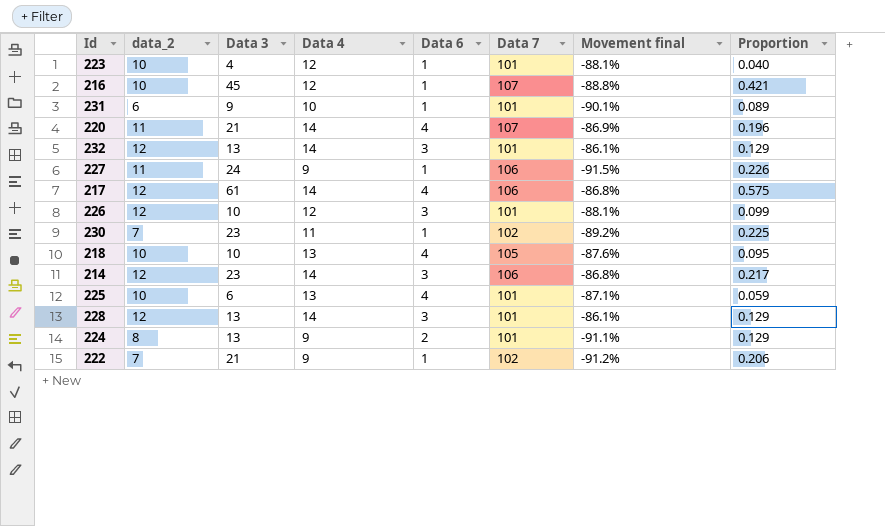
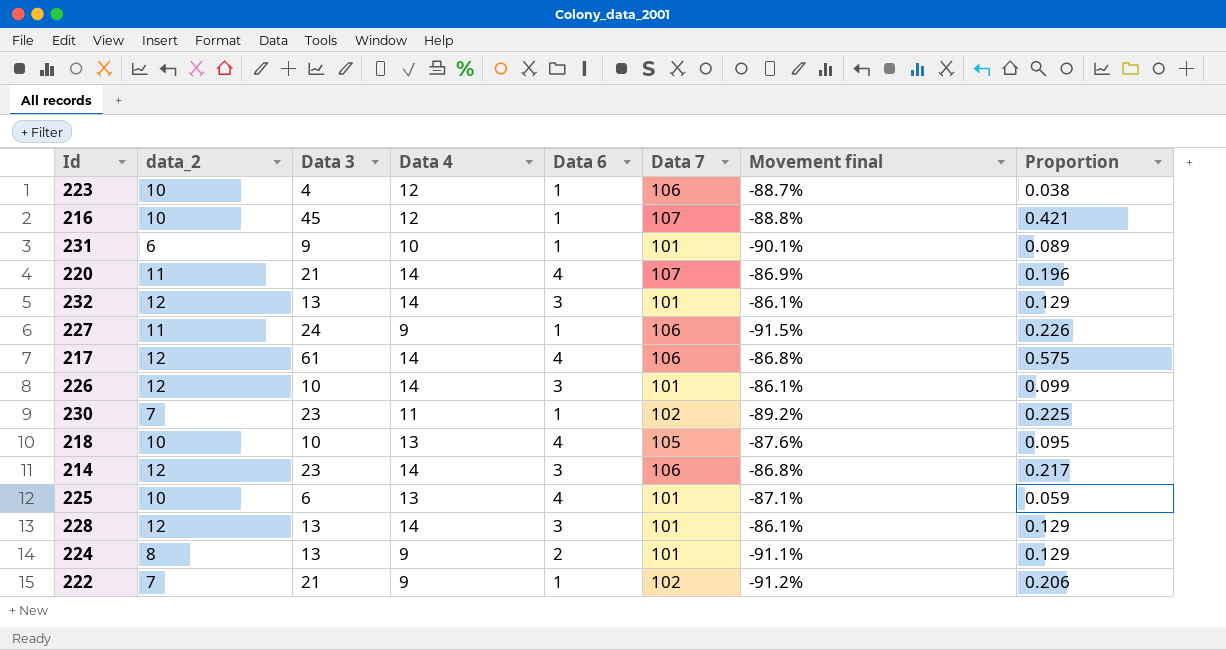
223 | Data 7: 101 -> 106
223 | Movement final: -88.1% -> -88.7%
223 | Proportion: 0.040 -> 0.038
226 | Data 4: 12 -> 14
226 | Movement final: -88.1% -> -86.1%

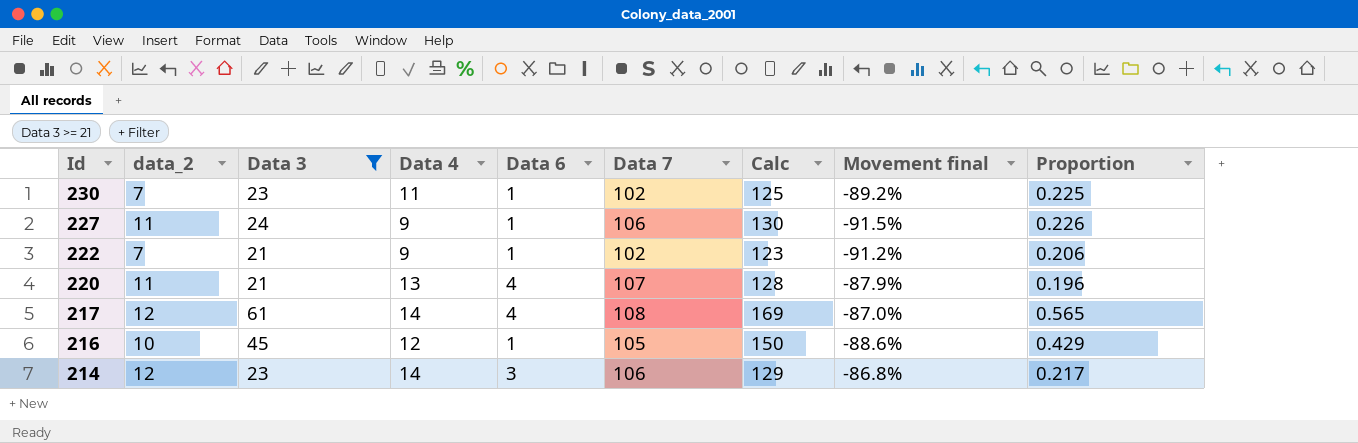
filter: none -> Data 3 >= 21
row order: none -> Id descending
column Calc | formula: none -> [Data 3] + [Data 7]
220 | Data 4: 14 -> 13
220 | Movement final: -86.9% -> -87.9%
217 | Data 7: 106 -> 108
217 | Movement final: -86.8% -> -87.0%
217 | Proportion: 0.575 -> 0.565
216 | Data 7: 107 -> 105
216 | Movement final: -88.8% -> -88.6%
216 | Proportion: 0.421 -> 0.429

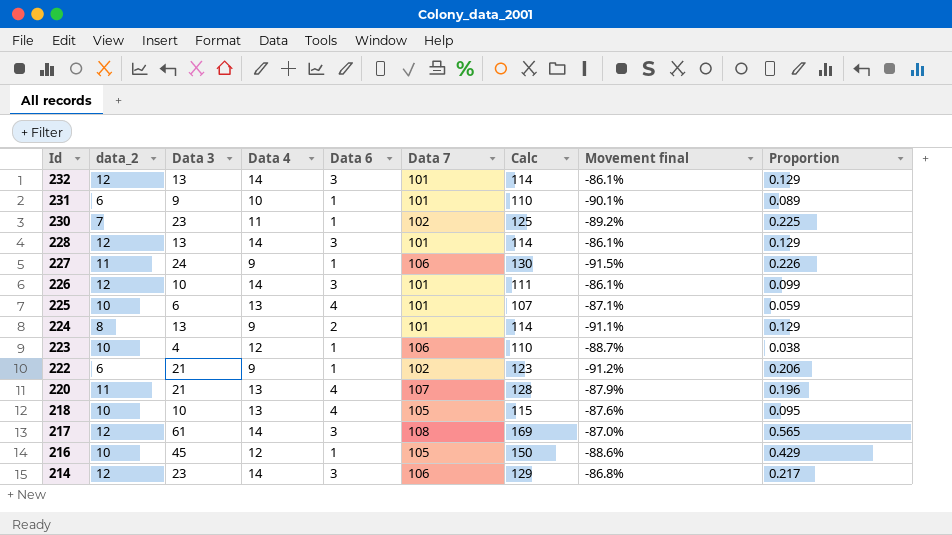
filter: Data 3 >= 21 -> none
222 | data_2: 7 -> 6
217 | Data 6: 4 -> 3

